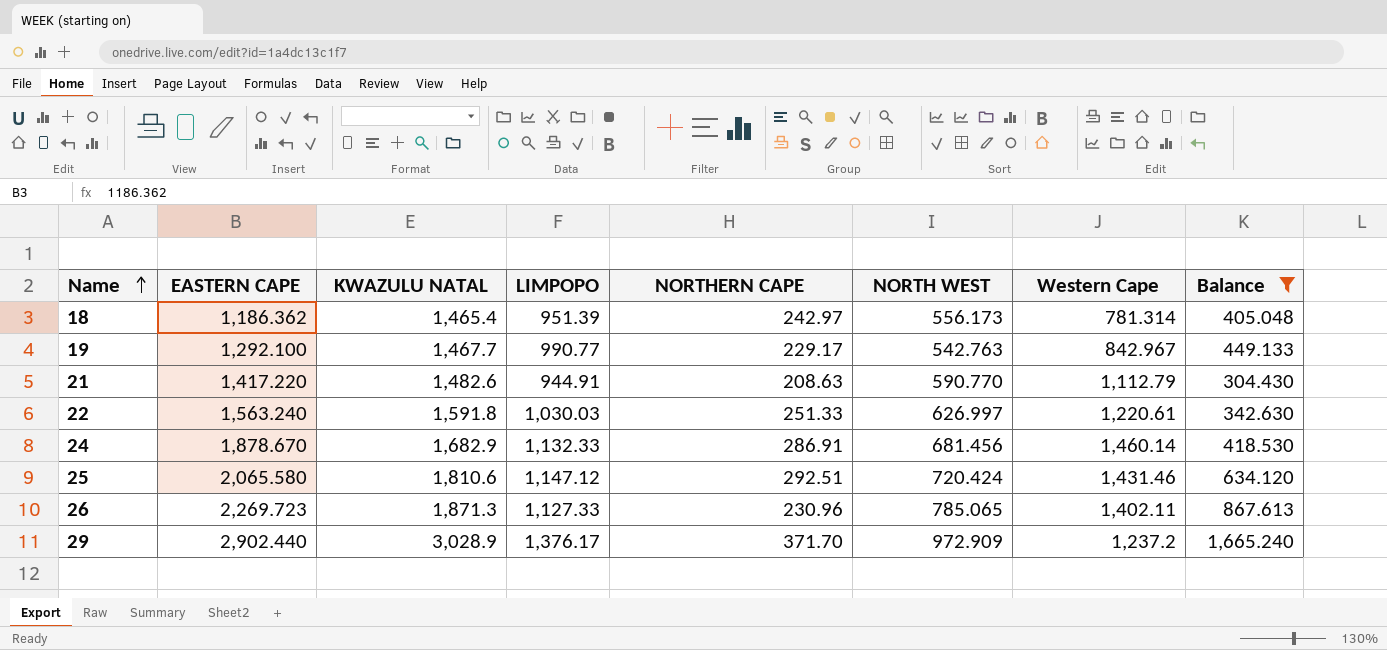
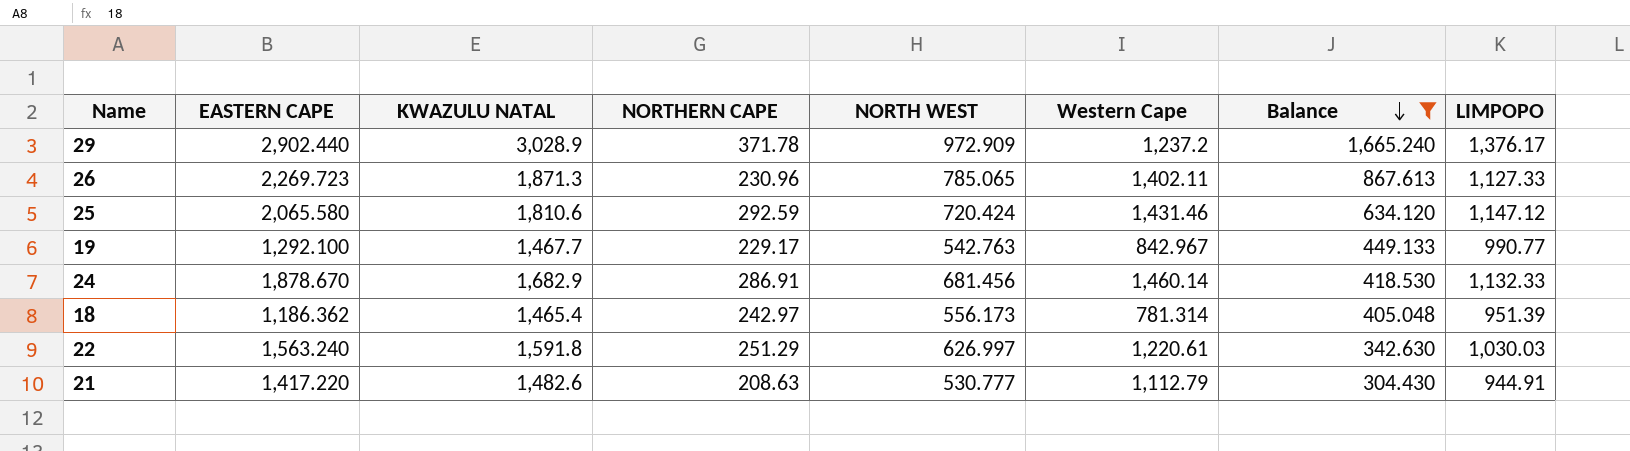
row order: Name ascending -> Balance descending
column LIMPOPO | position: 4 -> 8
29 | NORTHERN CAPE: 371.70 -> 371.78
25 | NORTHERN CAPE: 292.51 -> 292.59
22 | NORTHERN CAPE: 251.33 -> 251.29
21 | NORTH WEST: 590.770 -> 530.777

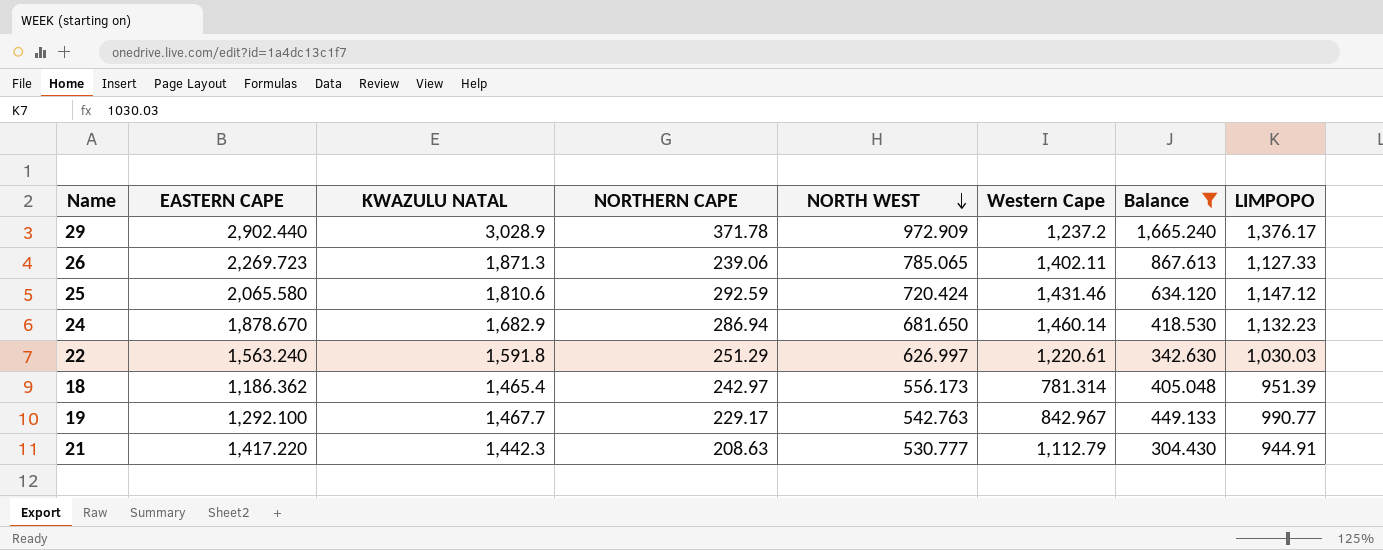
row order: Balance descending -> NORTH WEST descending
26 | NORTHERN CAPE: 230.96 -> 239.06
24 | NORTHERN CAPE: 286.91 -> 286.94
24 | NORTH WEST: 681.456 -> 681.650
24 | LIMPOPO: 1,132.33 -> 1,132.23
21 | KWAZULU NATAL: 1,482.6 -> 1,442.3

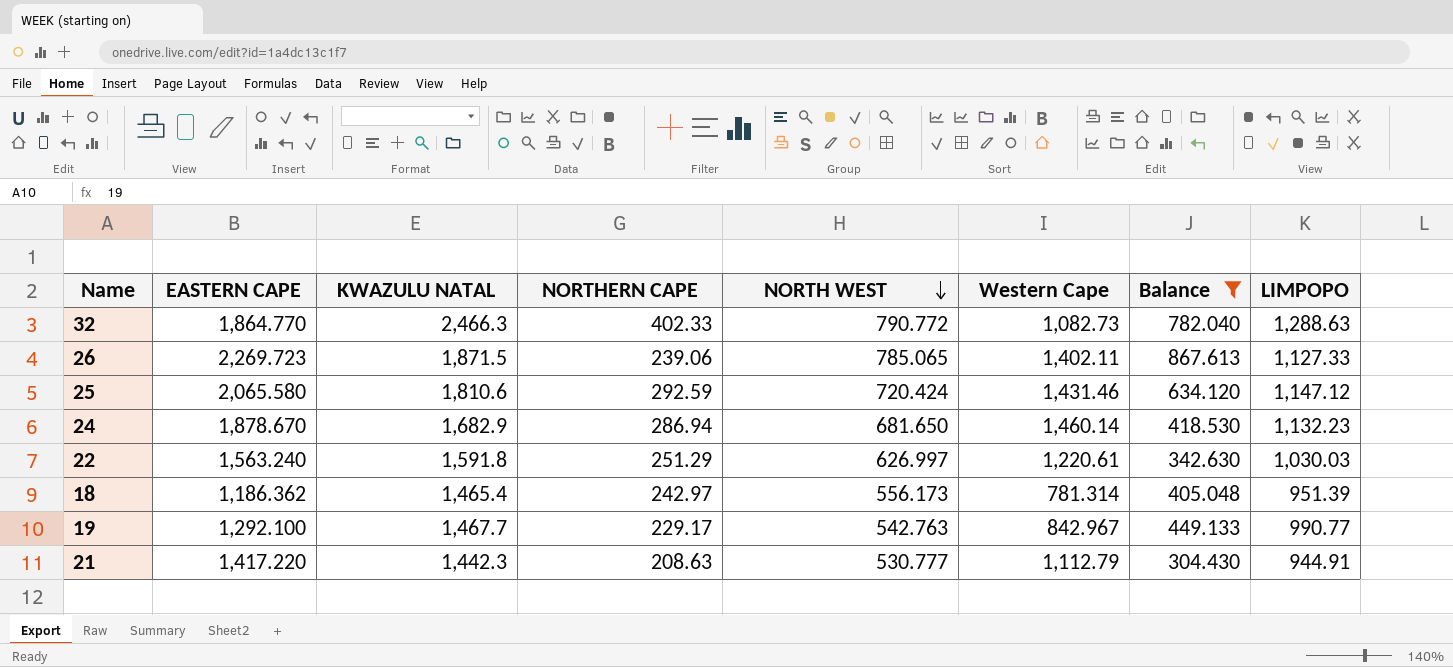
row 29: 2,902.440 | 3,028.9 | 371.78 | 972.909 | 1,237.2 | 1,665.240 | 1,376.17 -> none
row 32: none -> 1,864.770 | 2,466.3 | 402.33 | 790.772 | 1,082.73 | 782.040 | 1,288.63
26 | KWAZULU NATAL: 1,871.3 -> 1,871.5

